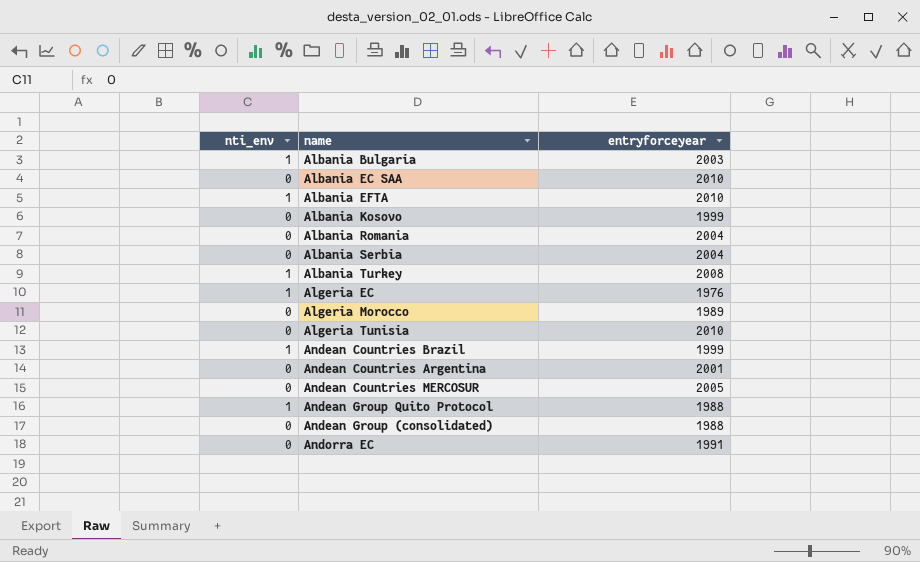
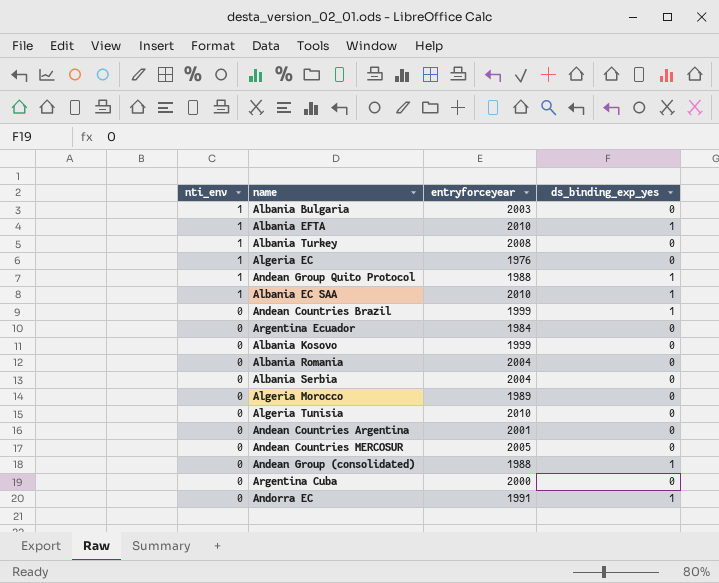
row order: none -> nti_env descending
column ds_binding_exp_yes | position: none -> 4
Albania EC SAA | nti_env: 0 -> 1
Andean Countries Brazil | nti_env: 1 -> 0
row Argentina Ecuador: none -> 0 | 1984 | 0
row Argentina Cuba: none -> 0 | 2000 | 0

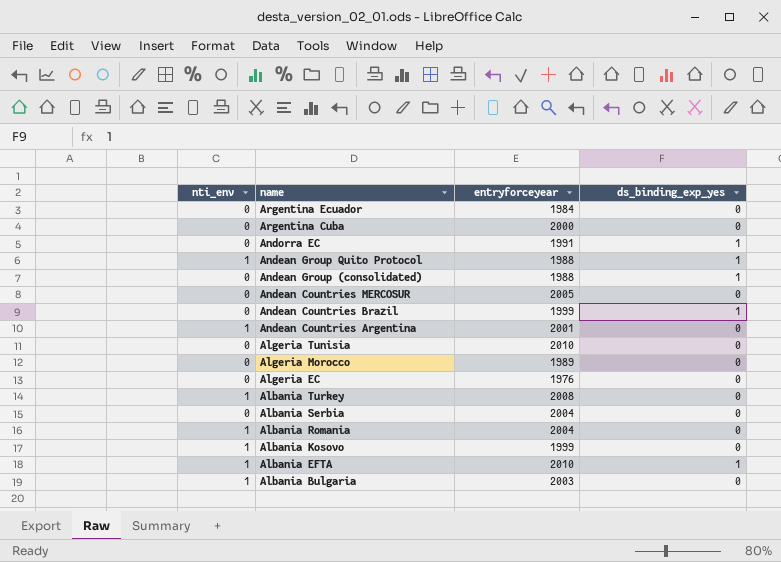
row order: nti_env descending -> name descending
row Albania EC SAA: 1 | 2010 | 1 -> none
Andean Countries Argentina | nti_env: 0 -> 1
Algeria EC | nti_env: 1 -> 0
Albania Romania | nti_env: 0 -> 1
Albania Kosovo | nti_env: 0 -> 1

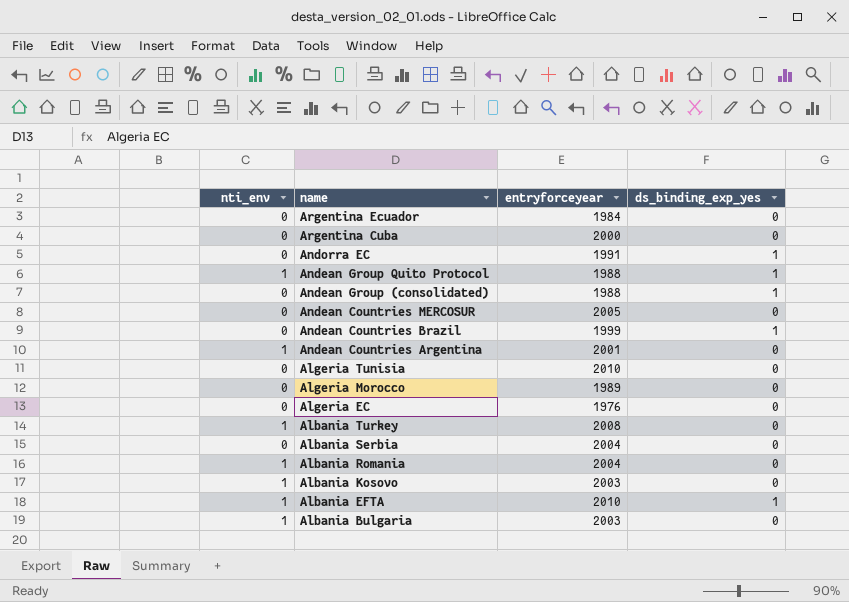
Albania Kosovo | entryforceyear: 1999 -> 2003

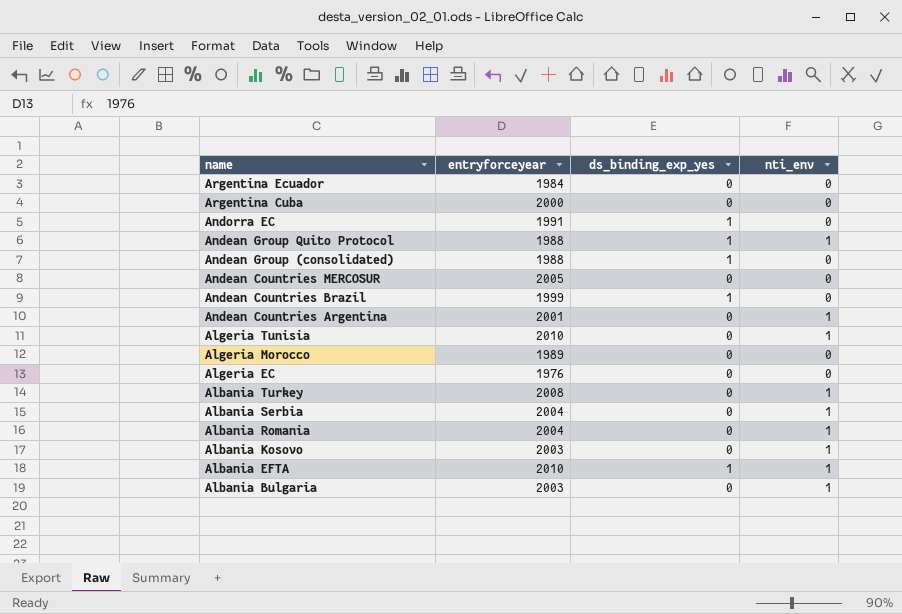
column nti_env | position: 1 -> 4
Algeria Tunisia | nti_env: 0 -> 1
Albania Serbia | nti_env: 0 -> 1

